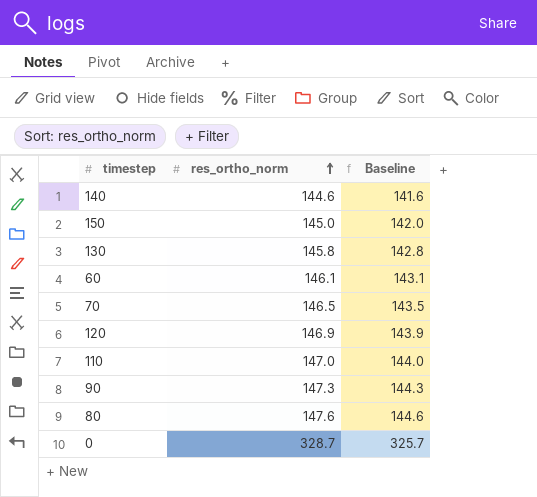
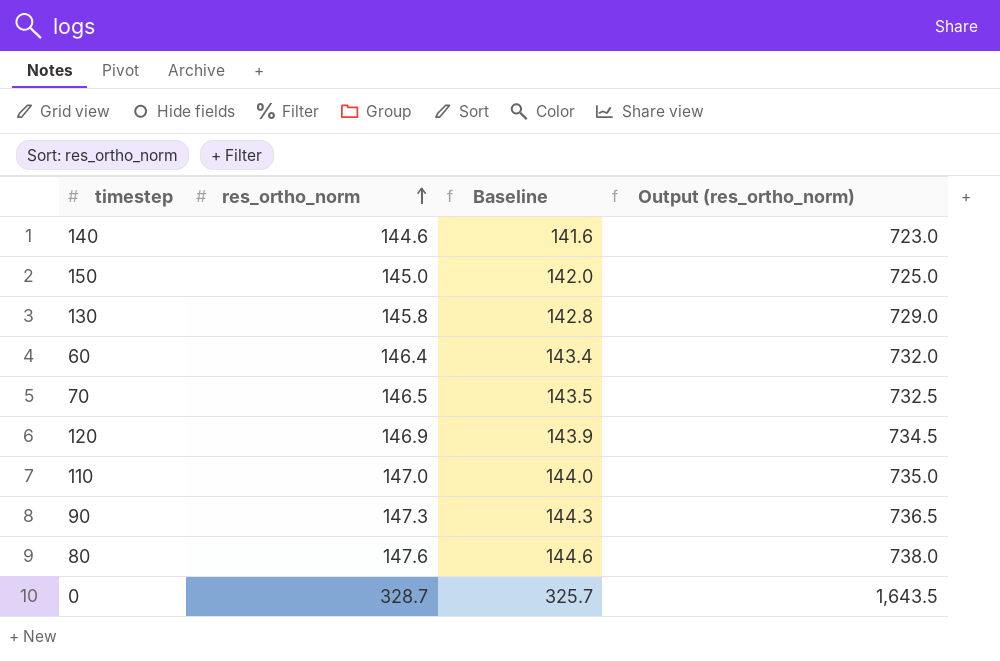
column Output (res_ortho_norm) | formula: none -> [res_ortho_norm] * 5
60 | res_ortho_norm: 146.1 -> 146.4
60 | Baseline: 143.1 -> 143.4

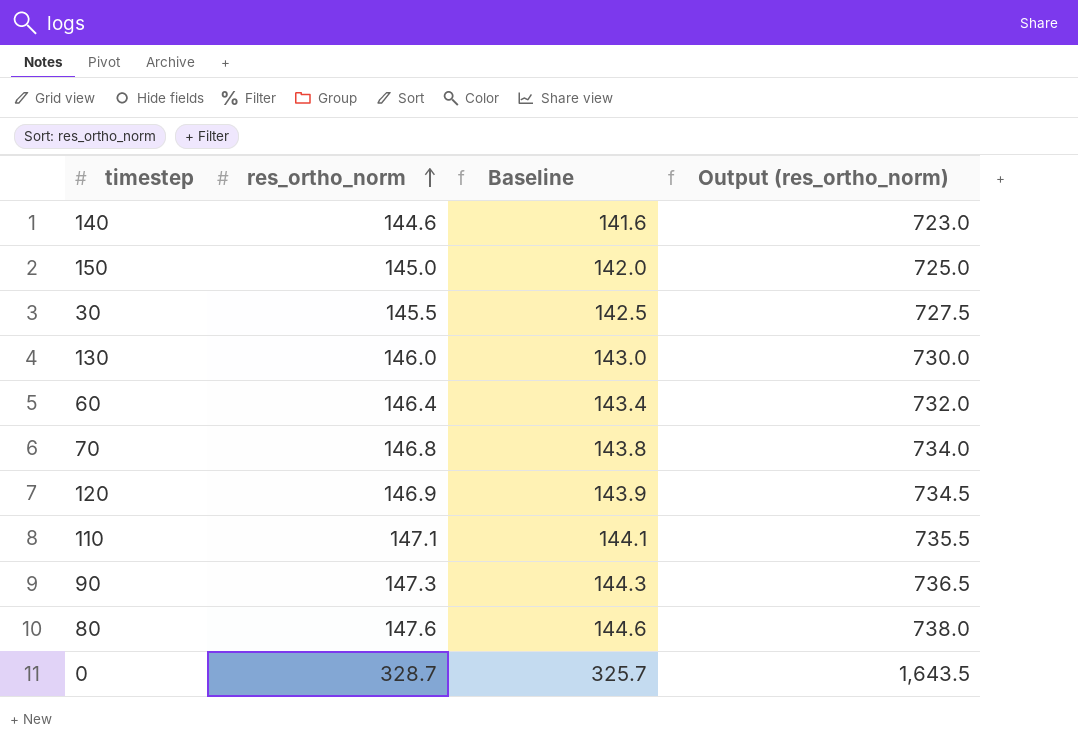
row 30: none -> 145.5 | 142.5 | 727.5
130 | res_ortho_norm: 145.8 -> 146.0
130 | Baseline: 142.8 -> 143.0
130 | Output (res_ortho_norm): 729.0 -> 730.0
70 | res_ortho_norm: 146.5 -> 146.8
70 | Baseline: 143.5 -> 143.8
70 | Output (res_ortho_norm): 732.5 -> 734.0
110 | res_ortho_norm: 147.0 -> 147.1
110 | Baseline: 144.0 -> 144.1
110 | Output (res_ortho_norm): 735.0 -> 735.5

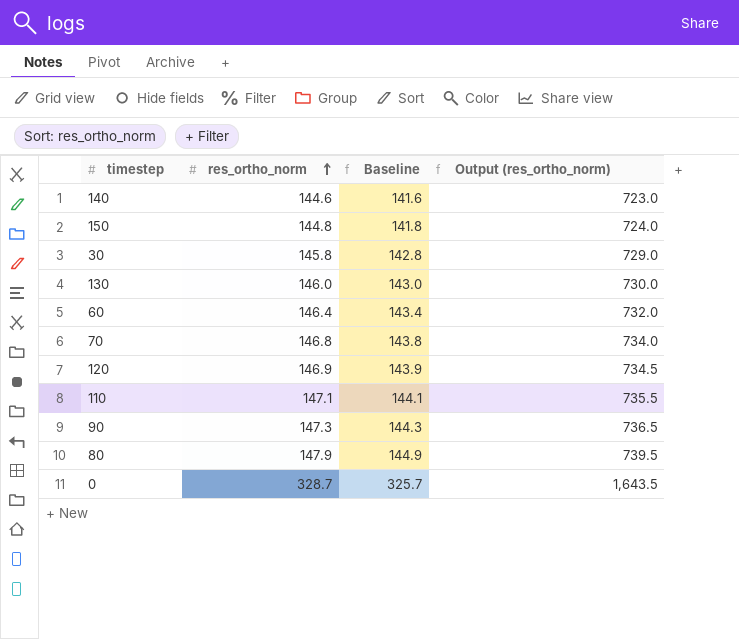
150 | res_ortho_norm: 145.0 -> 144.8
150 | Baseline: 142.0 -> 141.8
150 | Output (res_ortho_norm): 725.0 -> 724.0
30 | res_ortho_norm: 145.5 -> 145.8
30 | Baseline: 142.5 -> 142.8
30 | Output (res_ortho_norm): 727.5 -> 729.0
80 | res_ortho_norm: 147.6 -> 147.9
80 | Baseline: 144.6 -> 144.9
80 | Output (res_ortho_norm): 738.0 -> 739.5

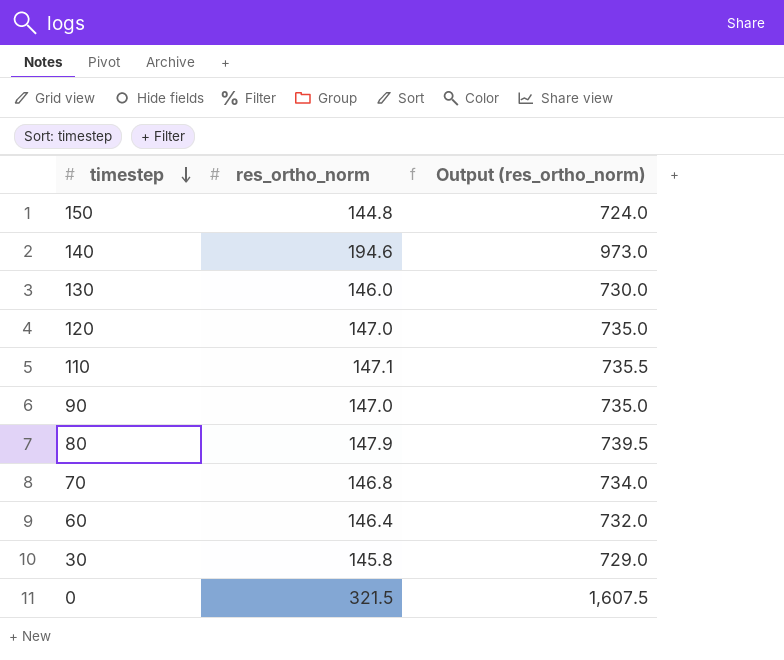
row order: res_ortho_norm ascending -> timestep descending
column Baseline | formula: [res_ortho_norm] - 3 -> none
140 | res_ortho_norm: 144.6 -> 194.6
140 | Output (res_ortho_norm): 723.0 -> 973.0
120 | res_ortho_norm: 146.9 -> 147.0
120 | Output (res_ortho_norm): 734.5 -> 735.0
90 | res_ortho_norm: 147.3 -> 147.0
90 | Output (res_ortho_norm): 736.5 -> 735.0
0 | res_ortho_norm: 328.7 -> 321.5
0 | Output (res_ortho_norm): 1,643.5 -> 1,607.5

